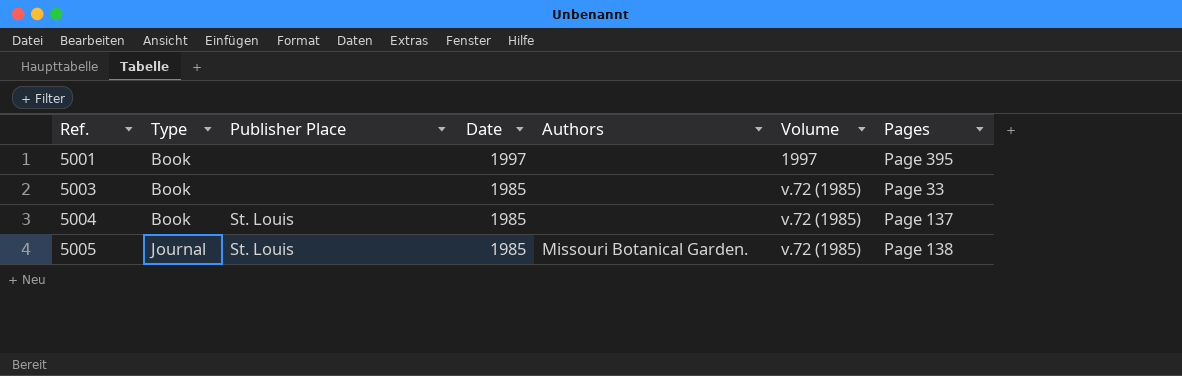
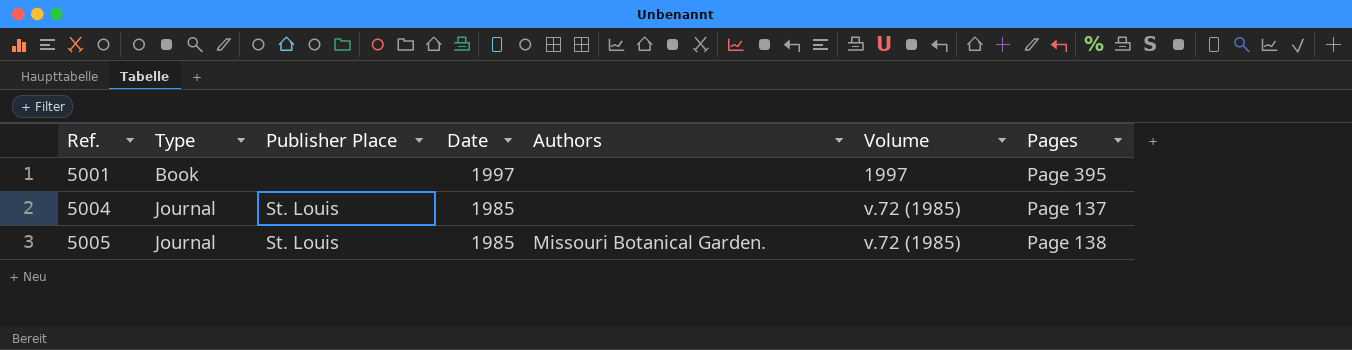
row 5003: Book | none | 1985 | none | v.72 (1985) | Page 33 -> none
5004 | Type: Book -> Journal

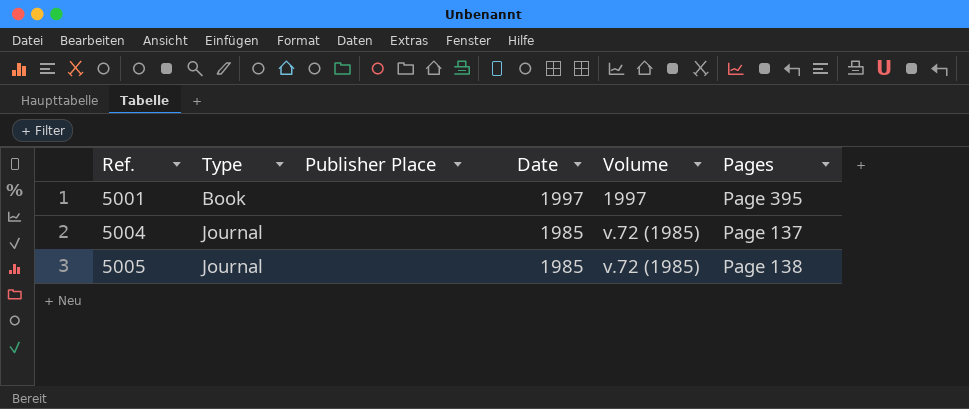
column Authors | position: 5 -> none
5004 | Publisher Place: St. Louis -> none
5005 | Publisher Place: St. Louis -> none

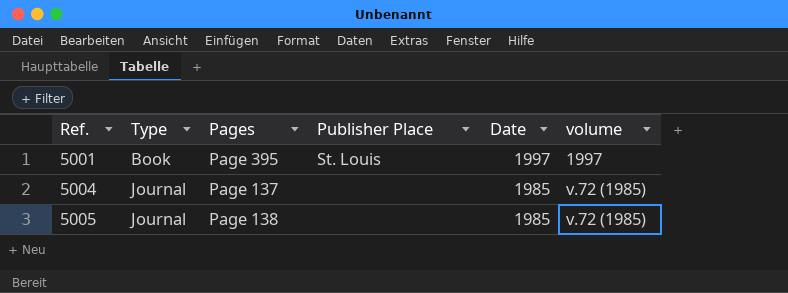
column Pages | position: 6 -> 3
column name: Volume -> volume
5001 | Publisher Place: none -> St. Louis

